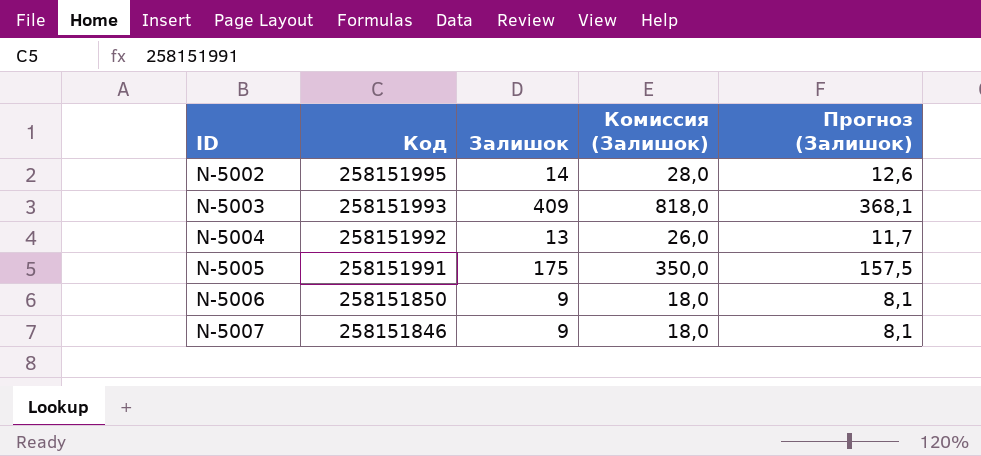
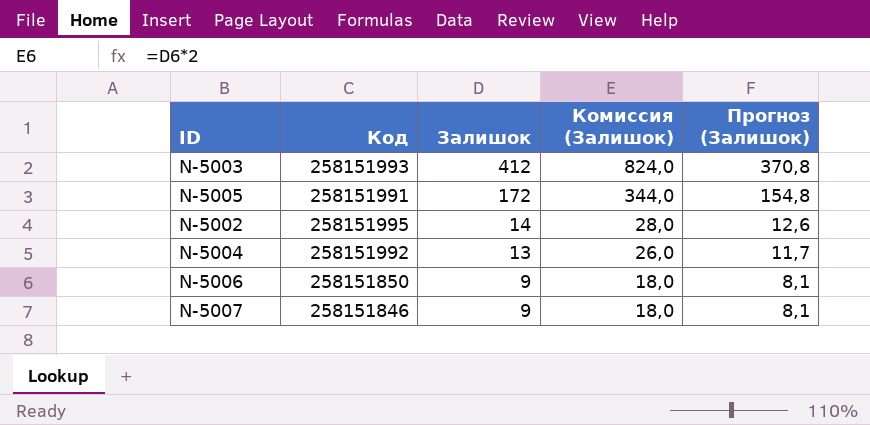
row order: ID ascending -> Залишок descending
N-5003 | Залишок: 409 -> 412
N-5003 | Комиссия (Залишок): 818,0 -> 824,0
N-5003 | Прогноз (Залишок): 368,1 -> 370,8
N-5005 | Залишок: 175 -> 172
N-5005 | Комиссия (Залишок): 350,0 -> 344,0
N-5005 | Прогноз (Залишок): 157,5 -> 154,8

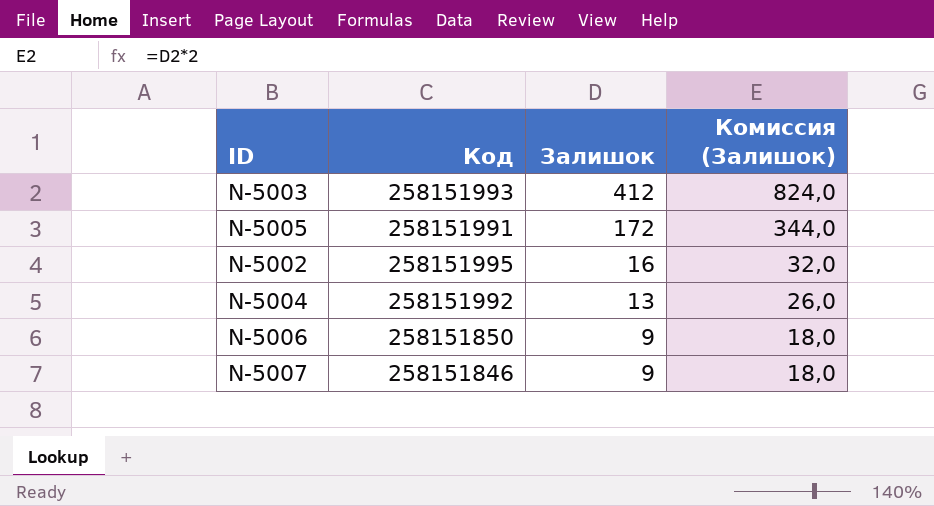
column Прогноз (Залишок) | formula: [Залишок] * 0,9 -> none
N-5002 | Залишок: 14 -> 16
N-5002 | Комиссия (Залишок): 28,0 -> 32,0

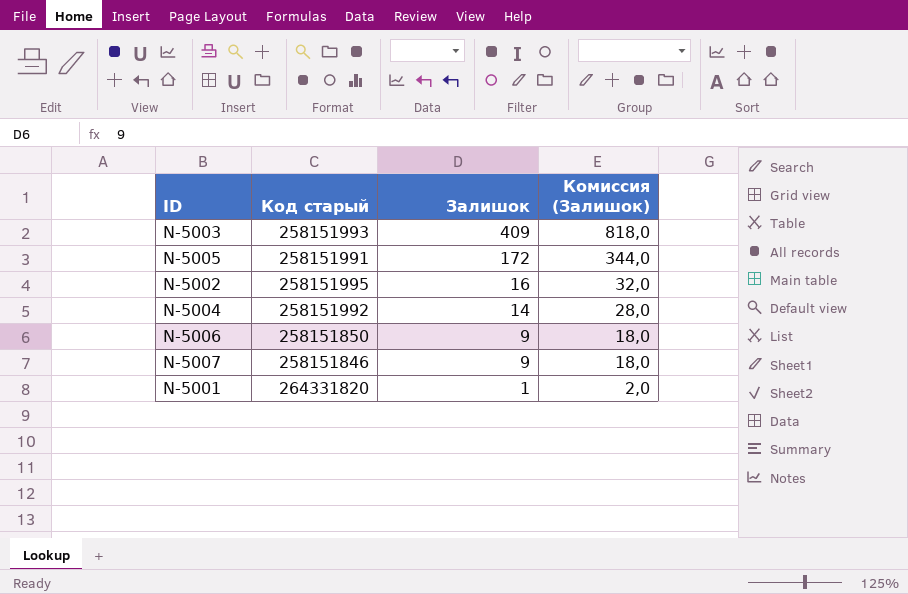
column name: Код -> Код старый
N-5003 | Залишок: 412 -> 409
N-5003 | Комиссия (Залишок): 824,0 -> 818,0
N-5004 | Залишок: 13 -> 14
N-5004 | Комиссия (Залишок): 26,0 -> 28,0
row N-5001: none -> 264331820 | 1 | 2,0

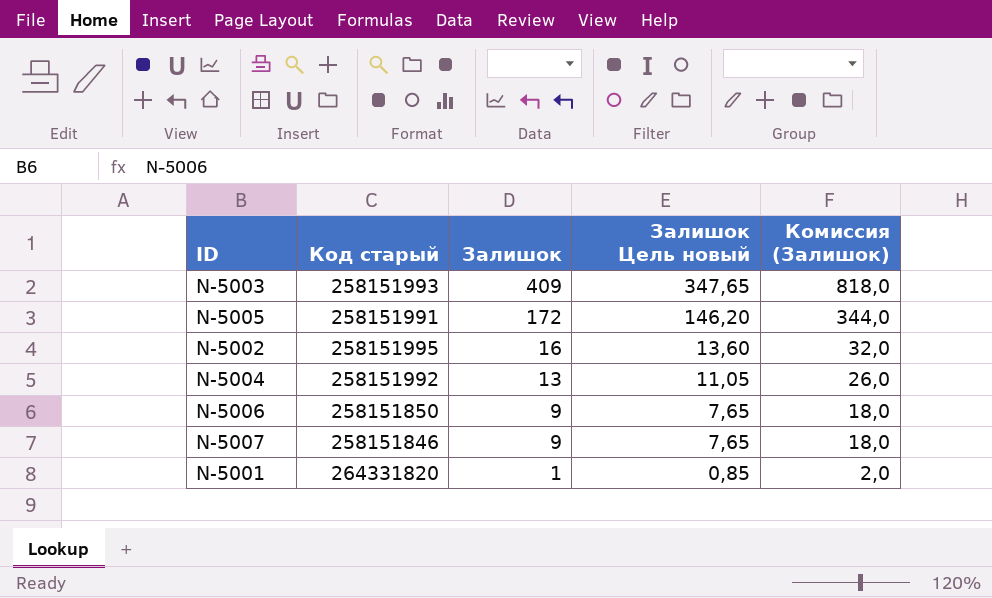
column Залишок Цель новый | formula: none -> [Залишок] * 0,85
N-5004 | Залишок: 14 -> 13
N-5004 | Комиссия (Залишок): 28,0 -> 26,0

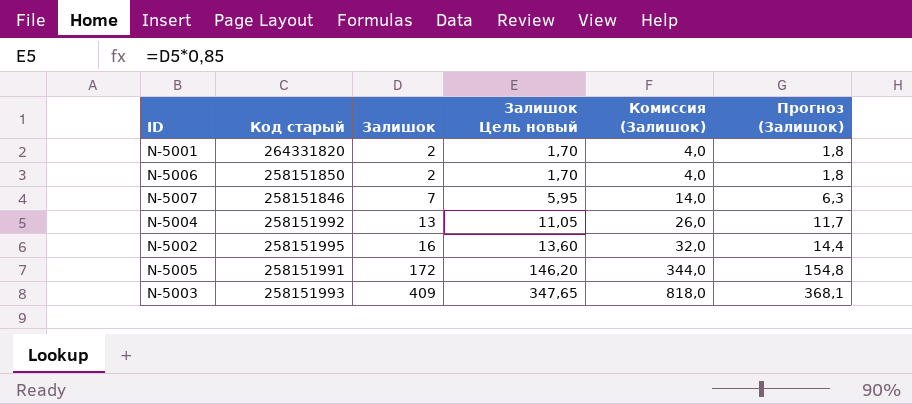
row order: Залишок descending -> Залишок ascending
column Прогноз (Залишок) | formula: none -> [Залишок] * 0,9
N-5001 | Залишок: 1 -> 2
N-5001 | Залишок Цель новый: 0,85 -> 1,70
N-5001 | Комиссия (Залишок): 2,0 -> 4,0
N-5006 | Залишок: 9 -> 2
N-5006 | Залишок Цель новый: 7,65 -> 1,70
N-5006 | Комиссия (Залишок): 18,0 -> 4,0
N-5007 | Залишок: 9 -> 7
N-5007 | Залишок Цель новый: 7,65 -> 5,95
N-5007 | Комиссия (Залишок): 18,0 -> 14,0

